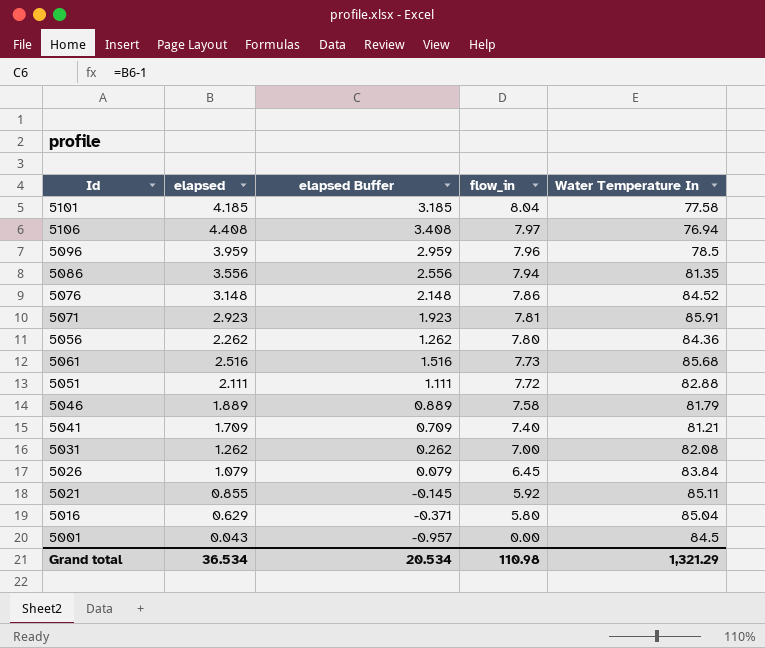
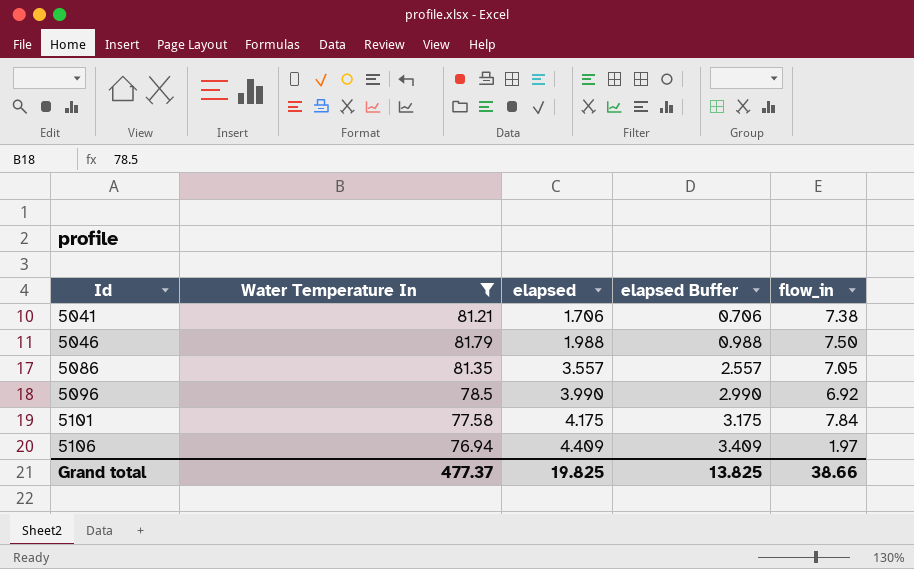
filter: none -> Water Temperature In <= 81.79
row order: flow_in descending -> Id ascending
column Water Temperature In | position: 5 -> 2
5041 | elapsed: 1.709 -> 1.706
5041 | elapsed Buffer: 0.709 -> 0.706
5041 | flow_in: 7.40 -> 7.38
5046 | elapsed: 1.889 -> 1.988
5046 | elapsed Buffer: 0.889 -> 0.988
5046 | flow_in: 7.58 -> 7.50
5086 | elapsed: 3.556 -> 3.557
5086 | elapsed Buffer: 2.556 -> 2.557
5086 | flow_in: 7.94 -> 7.05
5096 | elapsed: 3.959 -> 3.990
5096 | elapsed Buffer: 2.959 -> 2.990
5096 | flow_in: 7.96 -> 6.92
5101 | elapsed: 4.185 -> 4.175
5101 | elapsed Buffer: 3.185 -> 3.175
5101 | flow_in: 8.04 -> 7.84
5106 | elapsed: 4.408 -> 4.409
5106 | elapsed Buffer: 3.408 -> 3.409
5106 | flow_in: 7.97 -> 1.97
Grand total | Water Temperature In: 1,321.29 -> 477.37
Grand total | elapsed: 36.534 -> 19.825
Grand total | elapsed Buffer: 20.534 -> 13.825
Grand total | flow_in: 110.98 -> 38.66

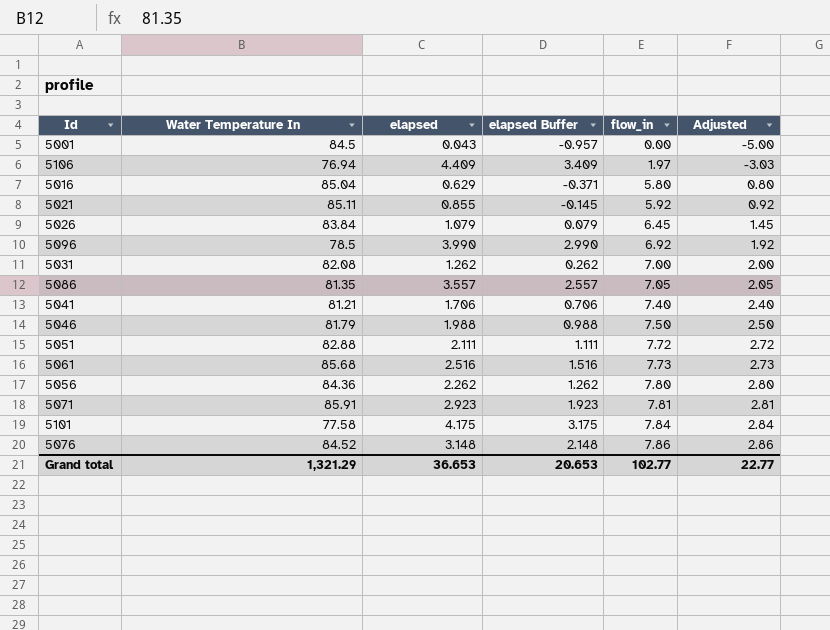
filter: Water Temperature In <= 81.79 -> none
row order: Id ascending -> flow_in ascending
column Adjusted | formula: none -> [flow_in] - 5
5041 | flow_in: 7.38 -> 7.40
Grand total | Water Temperature In: 477.37 -> 1,321.29
Grand total | elapsed: 19.825 -> 36.653
Grand total | elapsed Buffer: 13.825 -> 20.653
Grand total | flow_in: 38.66 -> 102.77

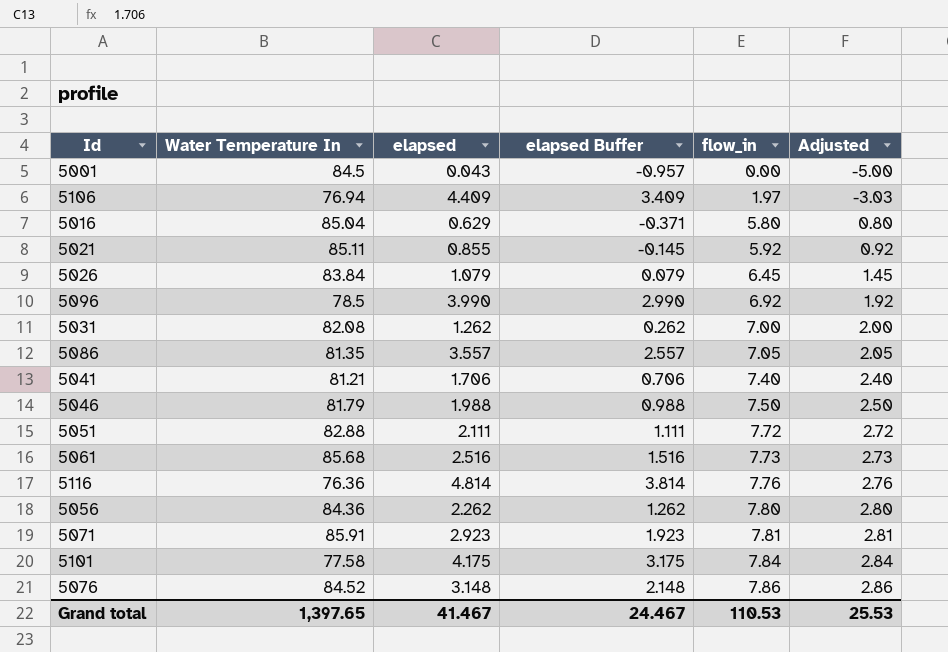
row 5116: none -> 76.36 | 4.814 | 3.814 | 7.76 | 2.76
Grand total | Water Temperature In: 1,321.29 -> 1,397.65
Grand total | elapsed: 36.653 -> 41.467
Grand total | elapsed Buffer: 20.653 -> 24.467
Grand total | flow_in: 102.77 -> 110.53
Grand total | Adjusted: 22.77 -> 25.53

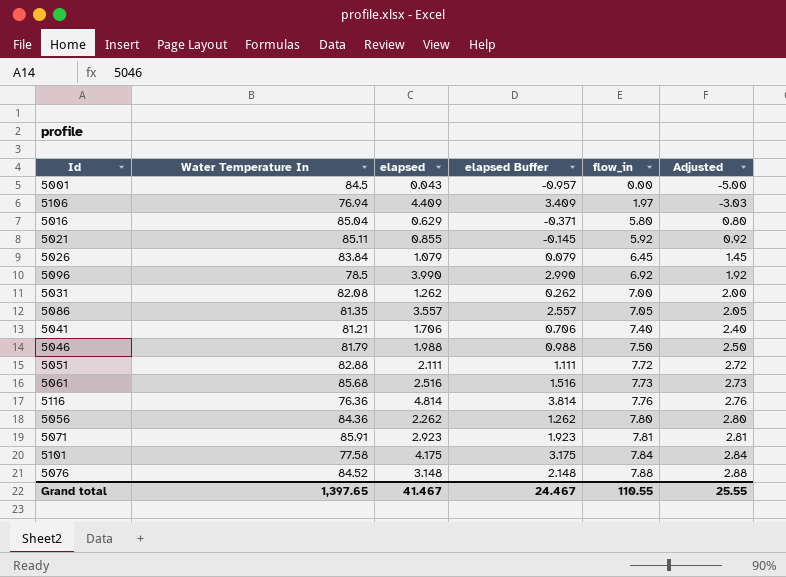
5076 | flow_in: 7.86 -> 7.88
5076 | Adjusted: 2.86 -> 2.88
Grand total | flow_in: 110.53 -> 110.55
Grand total | Adjusted: 25.53 -> 25.55

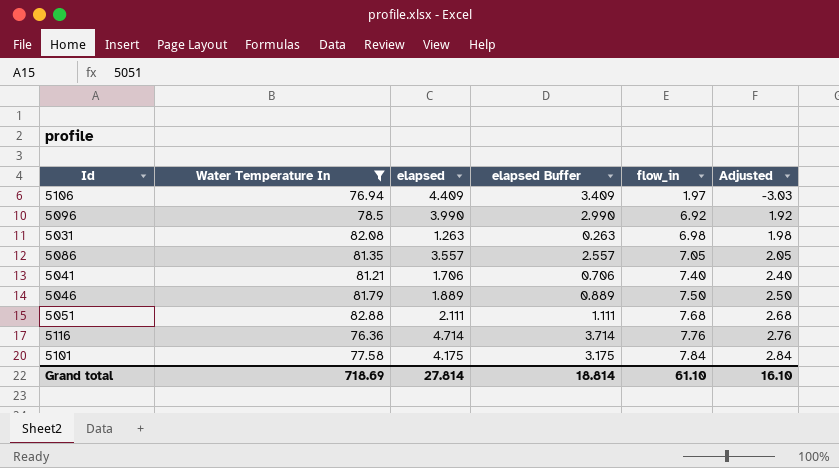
filter: none -> Water Temperature In <= 82.88
5031 | elapsed: 1.262 -> 1.263
5031 | elapsed Buffer: 0.262 -> 0.263
5031 | flow_in: 7.00 -> 6.98
5031 | Adjusted: 2.00 -> 1.98
5046 | elapsed: 1.988 -> 1.889
5046 | elapsed Buffer: 0.988 -> 0.889
5051 | flow_in: 7.72 -> 7.68
5051 | Adjusted: 2.72 -> 2.68
5116 | elapsed: 4.814 -> 4.714
5116 | elapsed Buffer: 3.814 -> 3.714
Grand total | Water Temperature In: 1,397.65 -> 718.69
Grand total | elapsed: 41.467 -> 27.814
Grand total | elapsed Buffer: 24.467 -> 18.814
Grand total | flow_in: 110.55 -> 61.10
Grand total | Adjusted: 25.55 -> 16.10

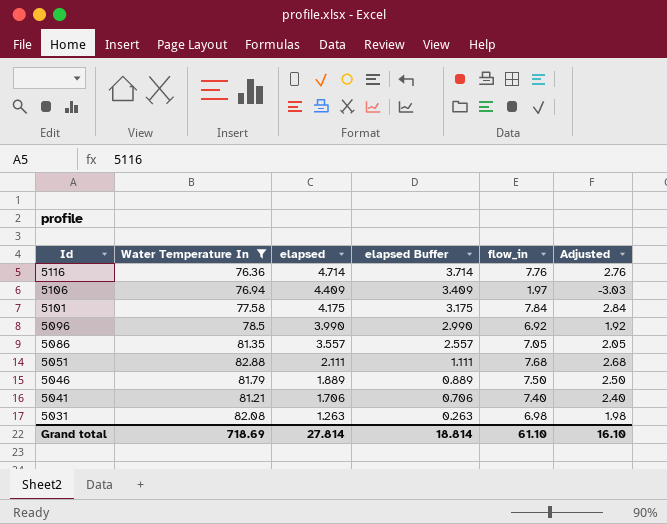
row order: flow_in ascending -> Id descending

